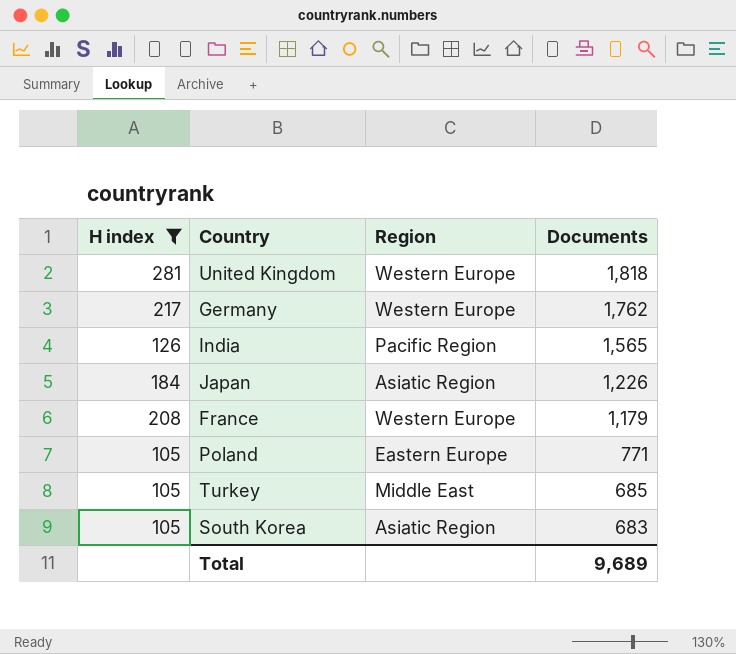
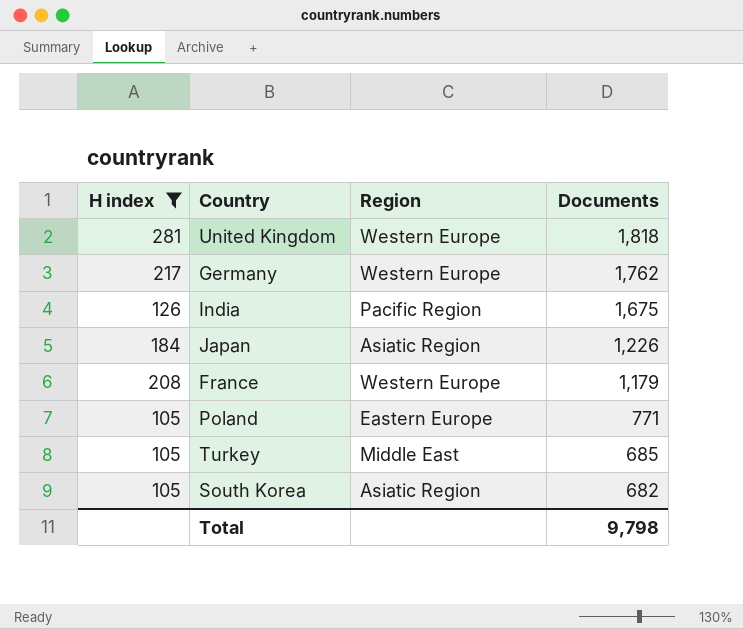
India | Documents: 1,565 -> 1,675
South Korea | Documents: 683 -> 682
Total | Documents: 9,689 -> 9,798

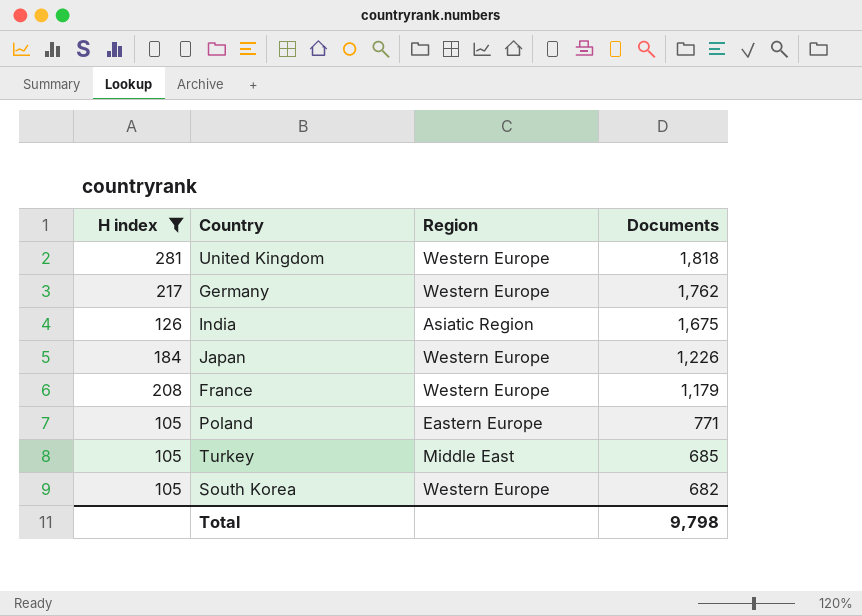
India | Region: Pacific Region -> Asiatic Region
Japan | Region: Asiatic Region -> Western Europe
South Korea | Region: Asiatic Region -> Western Europe

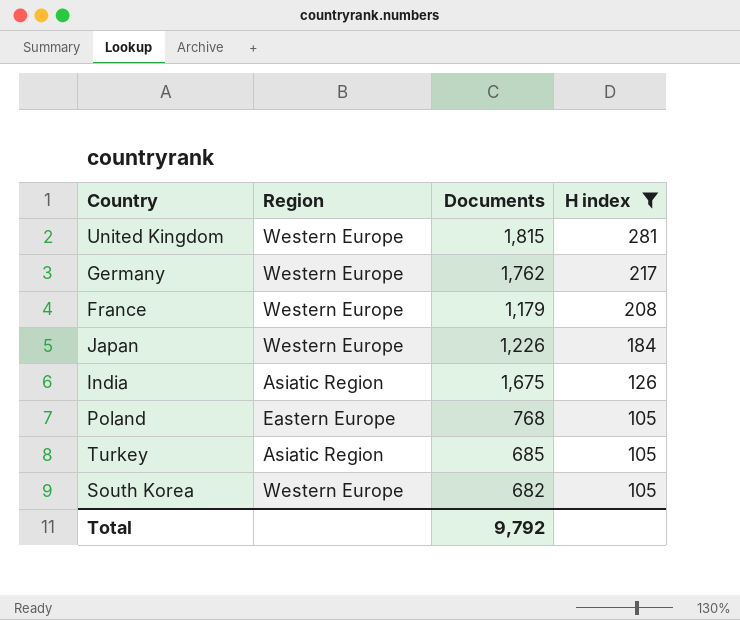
row order: Documents descending -> H index descending
column H index | position: 1 -> 4
United Kingdom | Documents: 1,818 -> 1,815
Poland | Documents: 771 -> 768
Turkey | Region: Middle East -> Asiatic Region
Total | Documents: 9,798 -> 9,792

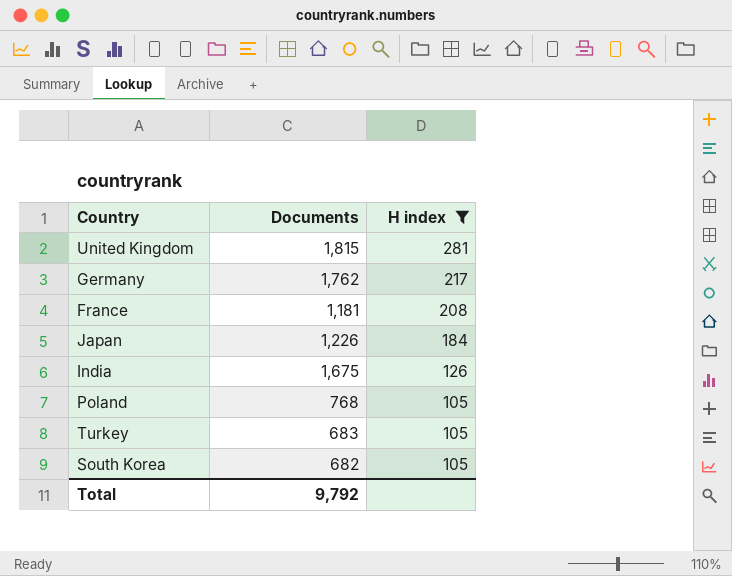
column Region | position: 2 -> none
France | Documents: 1,179 -> 1,181
Turkey | Documents: 685 -> 683

